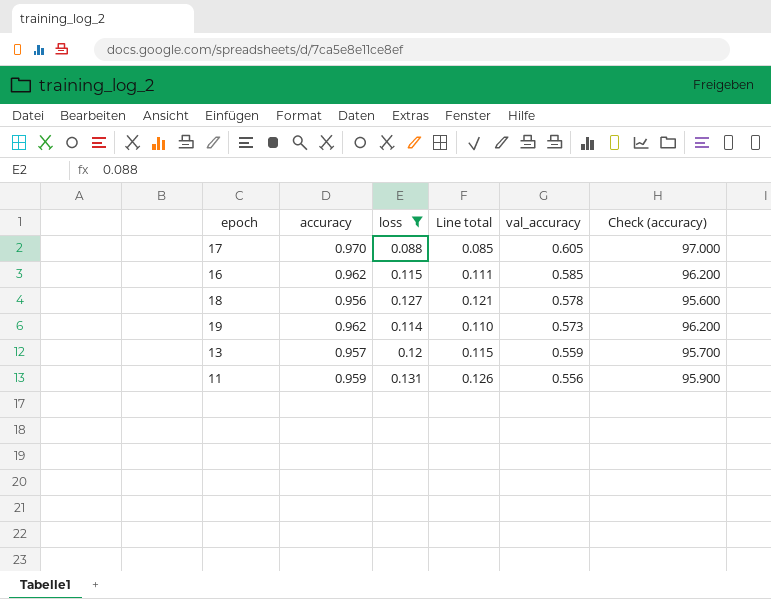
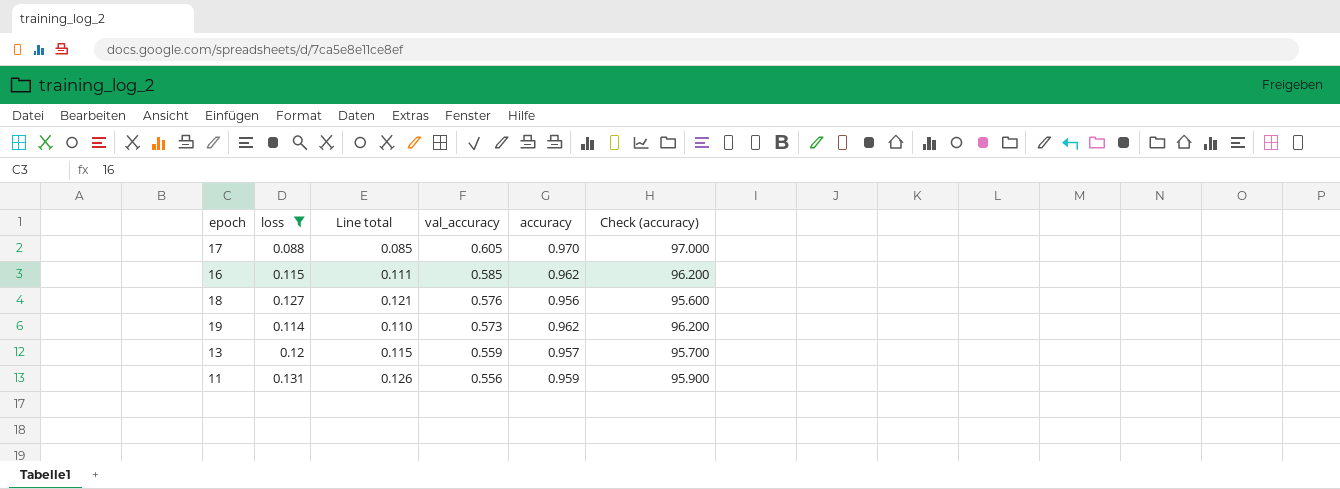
column accuracy | position: 2 -> 5
18 | val_accuracy: 0.578 -> 0.576

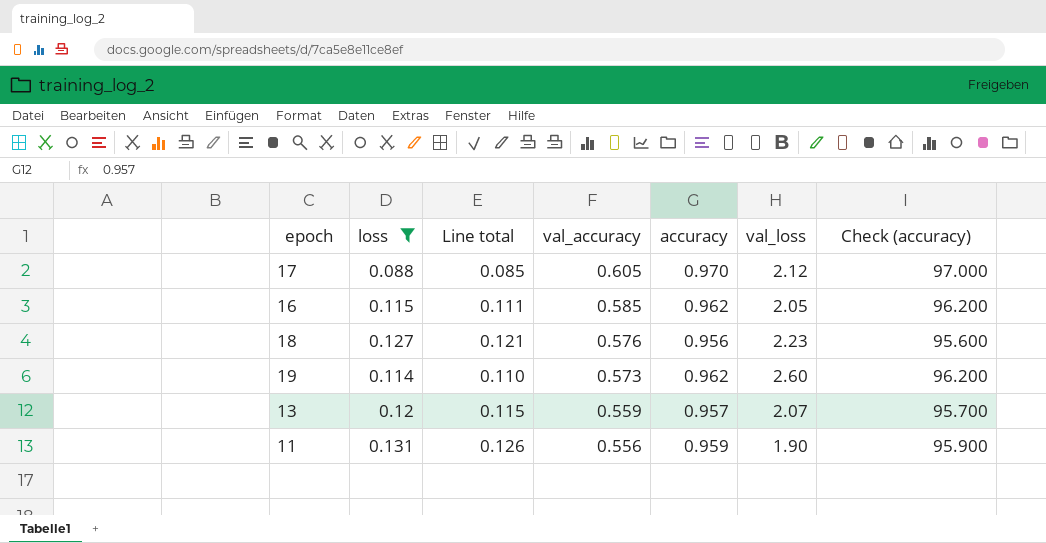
column val_loss | position: none -> 6

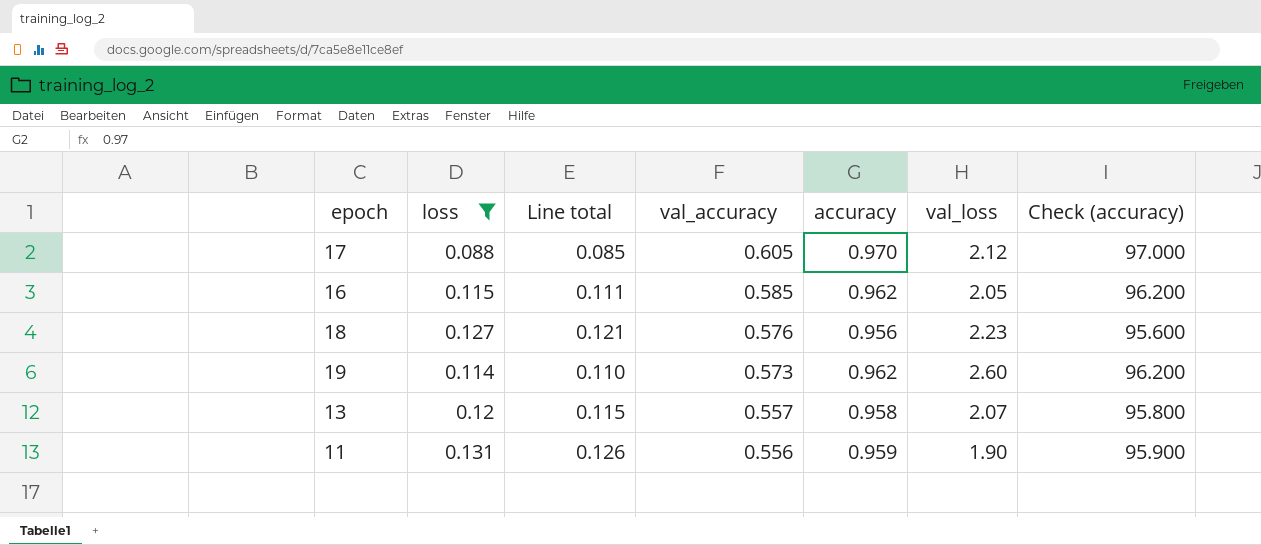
13 | val_accuracy: 0.559 -> 0.557
13 | accuracy: 0.957 -> 0.958
13 | Check (accuracy): 95.700 -> 95.800

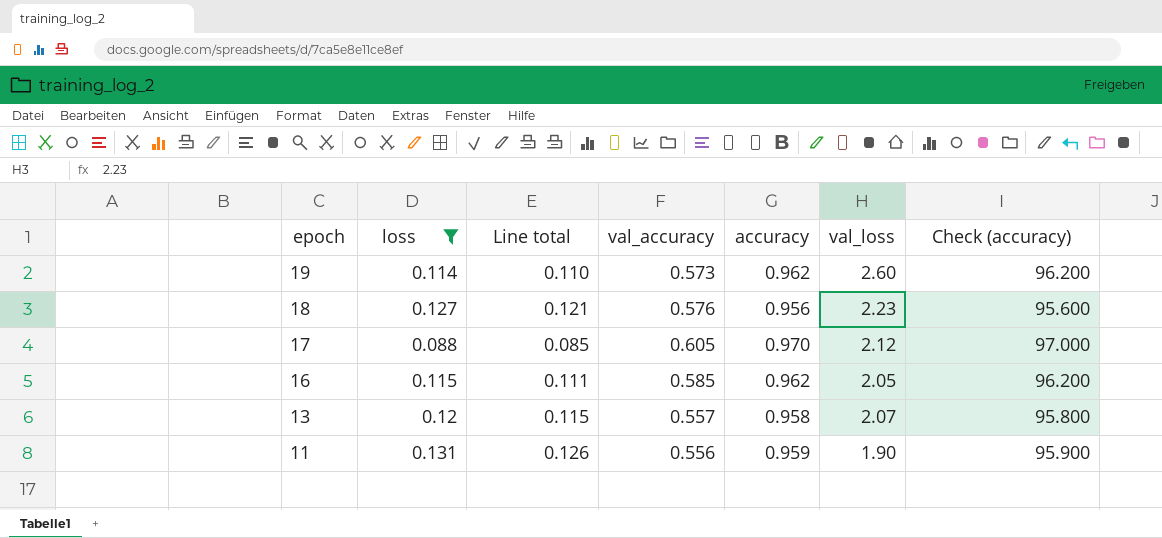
row order: val_accuracy descending -> epoch descending

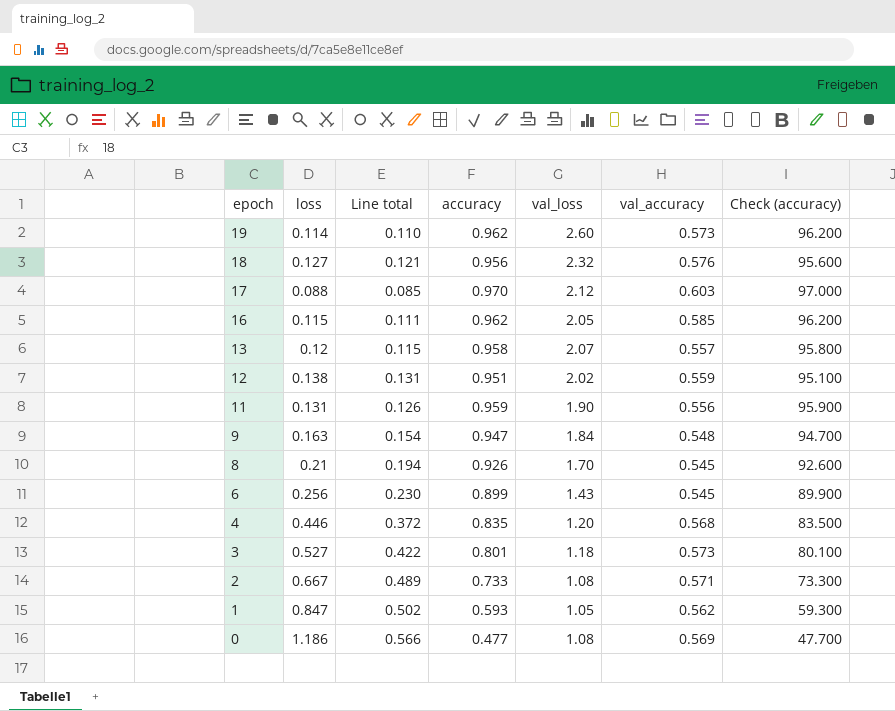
filter: loss <= 0.131 -> none
column val_accuracy | position: 4 -> 6
18 | val_loss: 2.23 -> 2.32
17 | val_accuracy: 0.605 -> 0.603

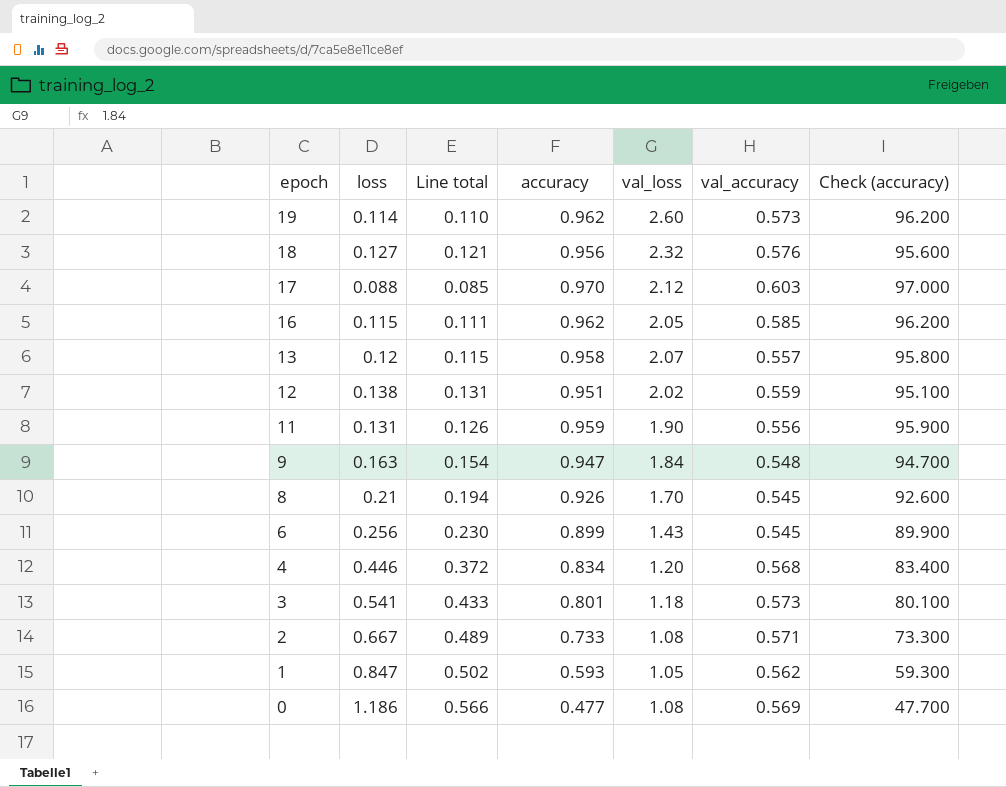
4 | accuracy: 0.835 -> 0.834
4 | Check (accuracy): 83.500 -> 83.400
3 | loss: 0.527 -> 0.541
3 | Line total: 0.422 -> 0.433

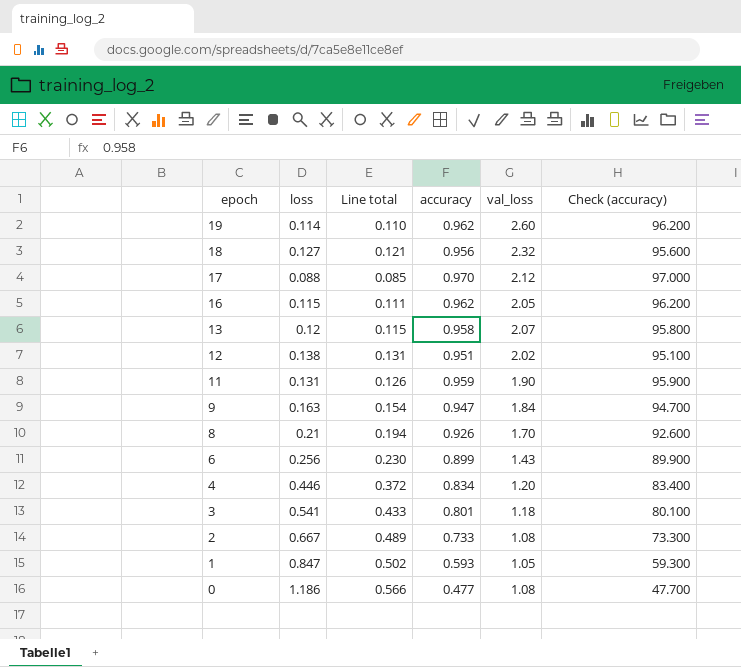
column val_accuracy | position: 6 -> none

